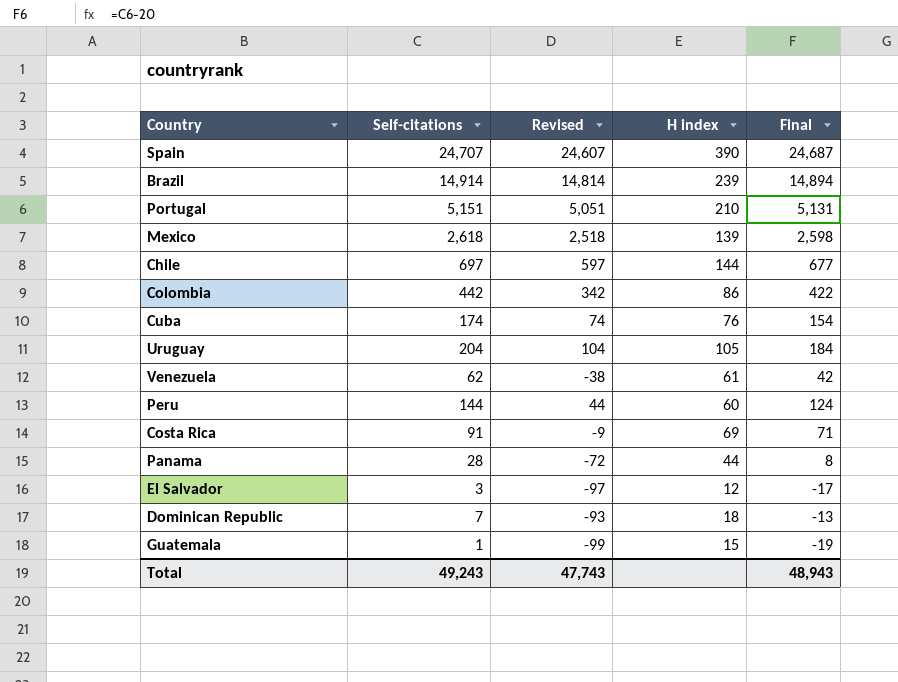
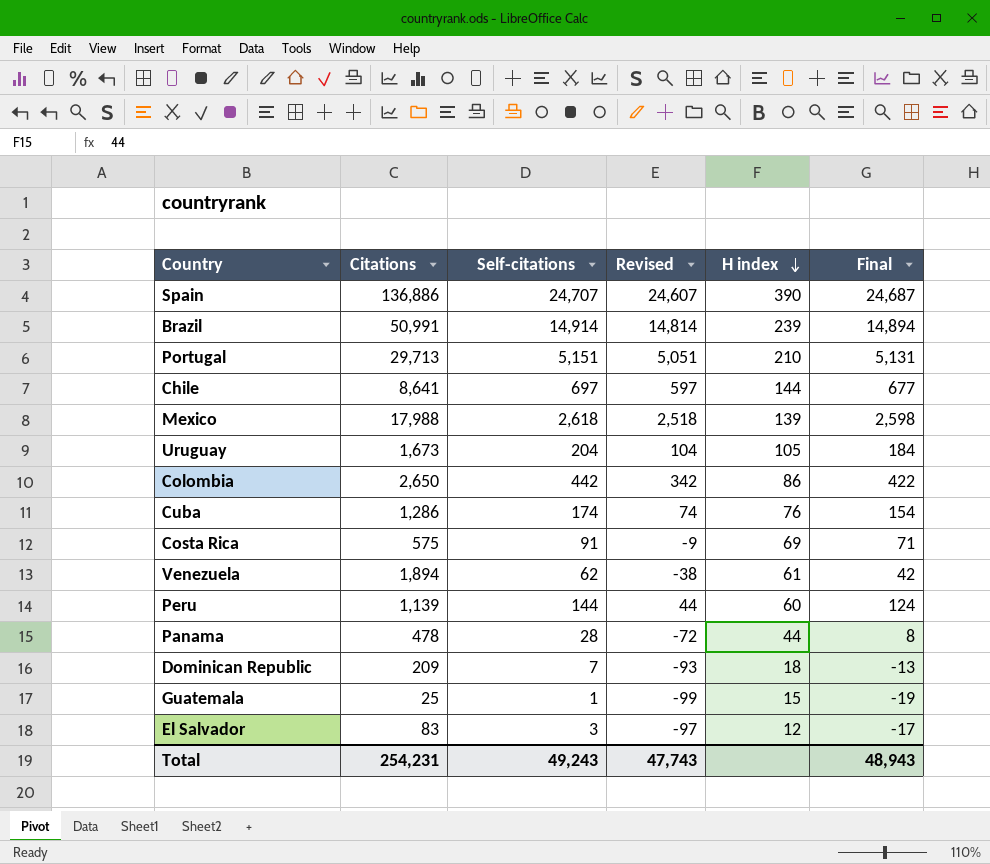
row order: none -> H index descending
column Citations | position: none -> 2

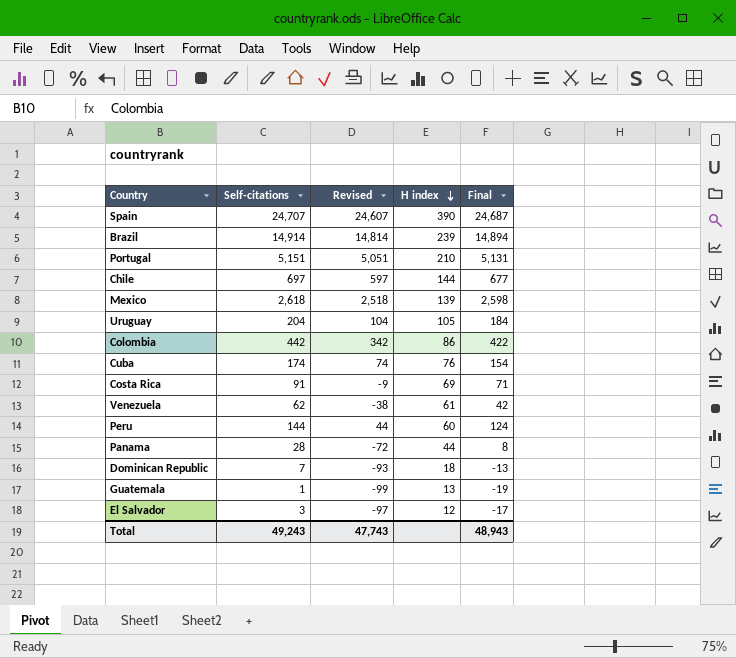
column Citations | position: 2 -> none
Guatemala | H index: 15 -> 13

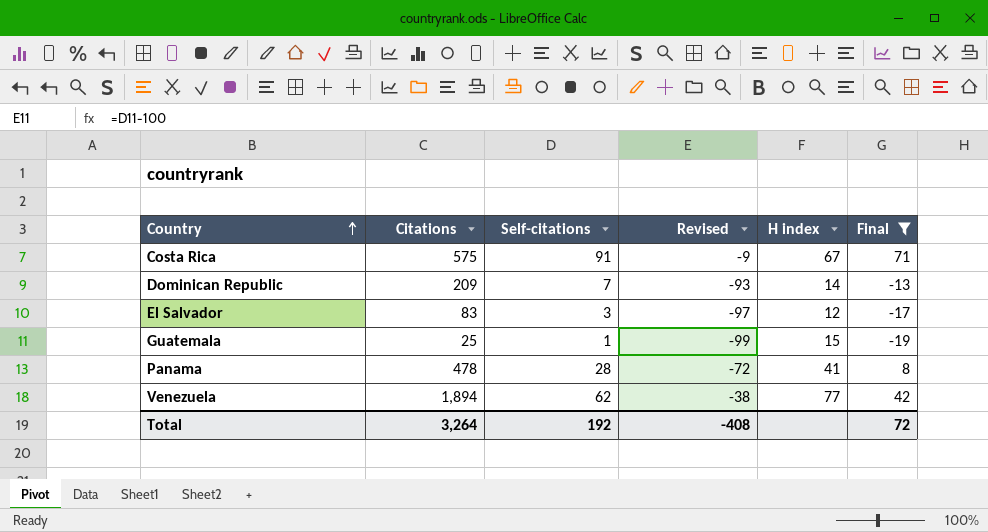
filter: none -> Final <= 71
row order: H index descending -> Country ascending
column Citations | position: none -> 2
Costa Rica | H index: 69 -> 67
Dominican Republic | H index: 18 -> 14
Guatemala | H index: 13 -> 15
Panama | H index: 44 -> 41
Venezuela | H index: 61 -> 77
Total | Self-citations: 49,243 -> 192
Total | Revised: 47,743 -> -408
Total | Final: 48,943 -> 72

